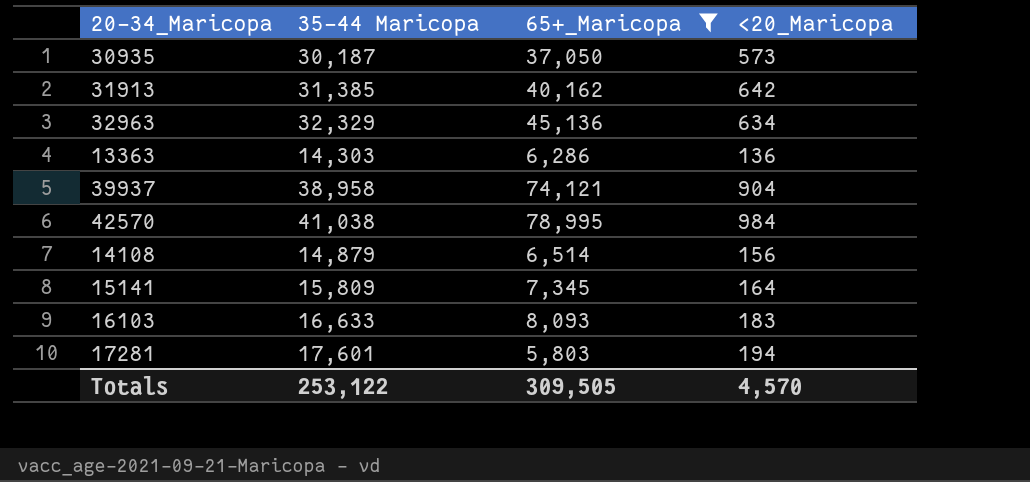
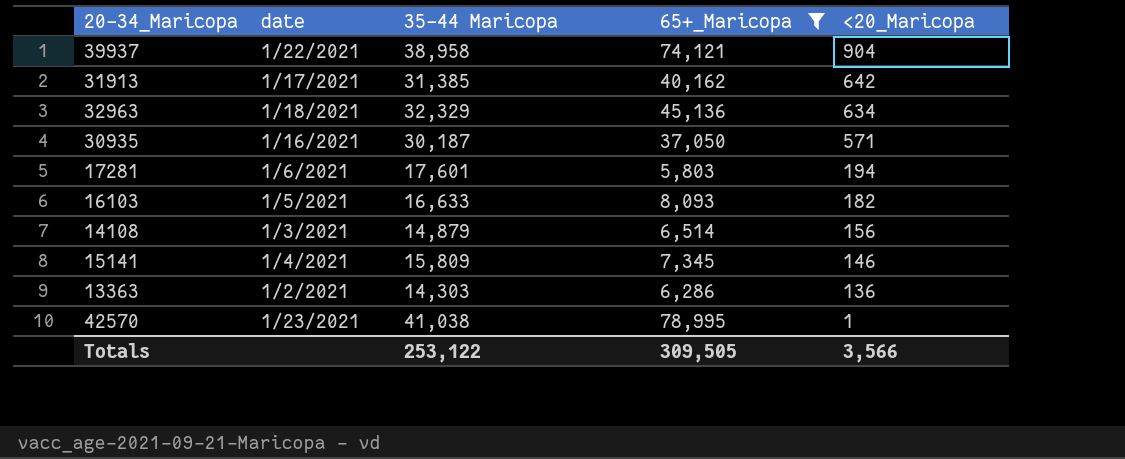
row order: none -> <20_Maricopa descending
column date | position: none -> 2
30935 | <20_Maricopa: 573 -> 571
16103 | <20_Maricopa: 183 -> 182
15141 | <20_Maricopa: 164 -> 146
42570 | <20_Maricopa: 984 -> 1
Totals | <20_Maricopa: 4,570 -> 3,566

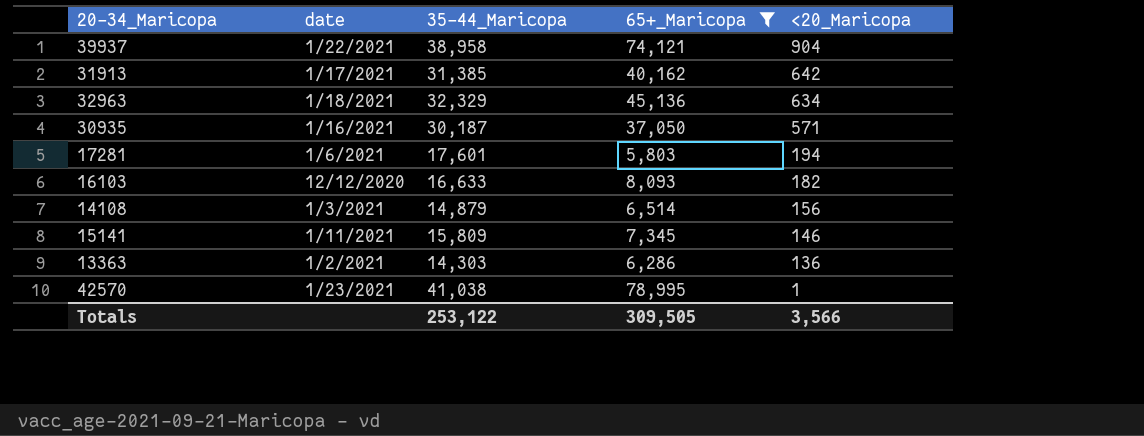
column name: 35-44 Maricopa -> 35-44_Maricopa
16103 | date: 1/5/2021 -> 12/12/2020
15141 | date: 1/4/2021 -> 1/11/2021

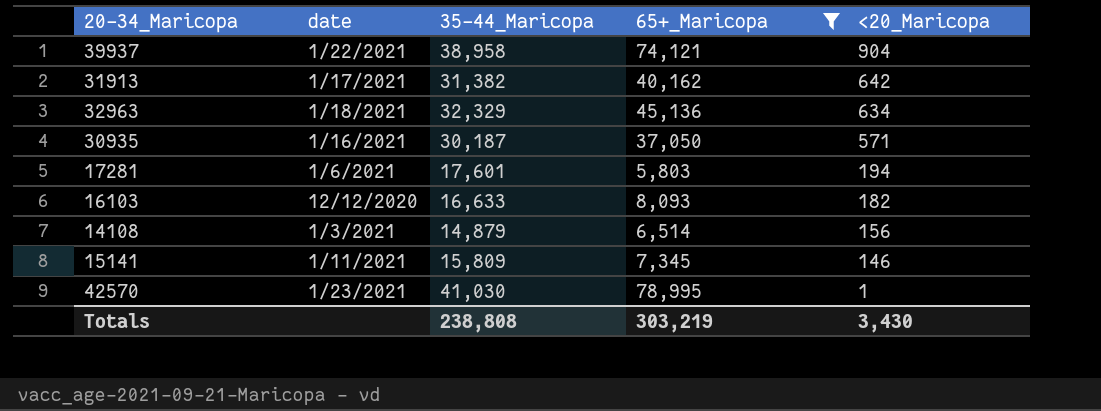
row 13363: 1/2/2021 | 14,303 | 6,286 | 136 -> none
31913 | 35-44_Maricopa: 31,385 -> 31,382
42570 | 35-44_Maricopa: 41,038 -> 41,030
Totals | 35-44_Maricopa: 253,122 -> 238,808
Totals | 65+_Maricopa: 309,505 -> 303,219
Totals | <20_Maricopa: 3,566 -> 3,430

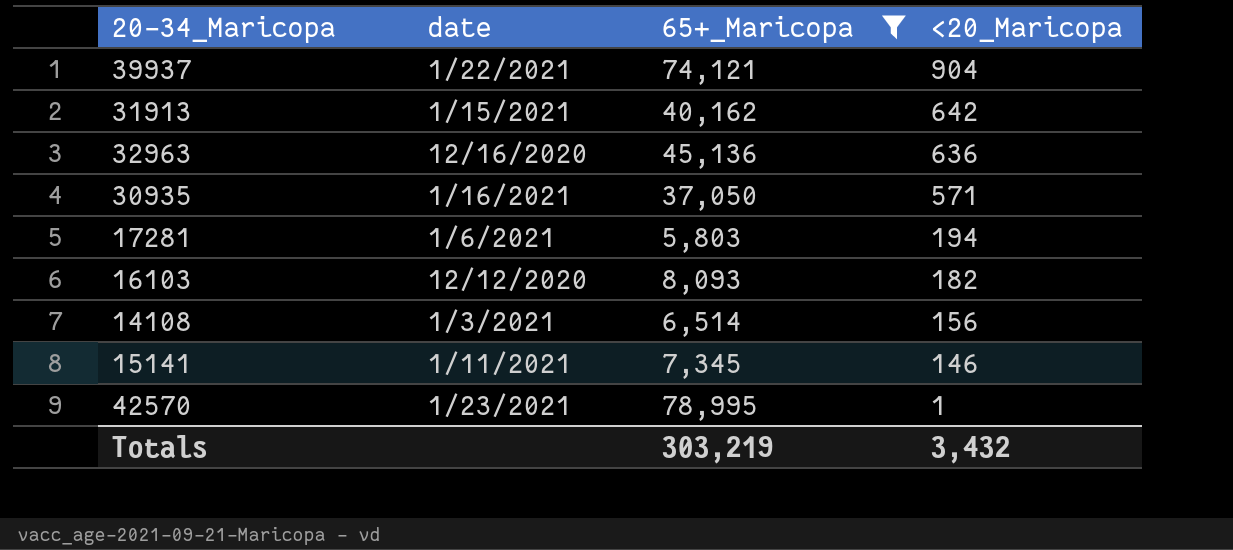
column 35-44_Maricopa | position: 3 -> none
31913 | date: 1/17/2021 -> 1/15/2021
32963 | date: 1/18/2021 -> 12/16/2020
32963 | <20_Maricopa: 634 -> 636
Totals | <20_Maricopa: 3,430 -> 3,432

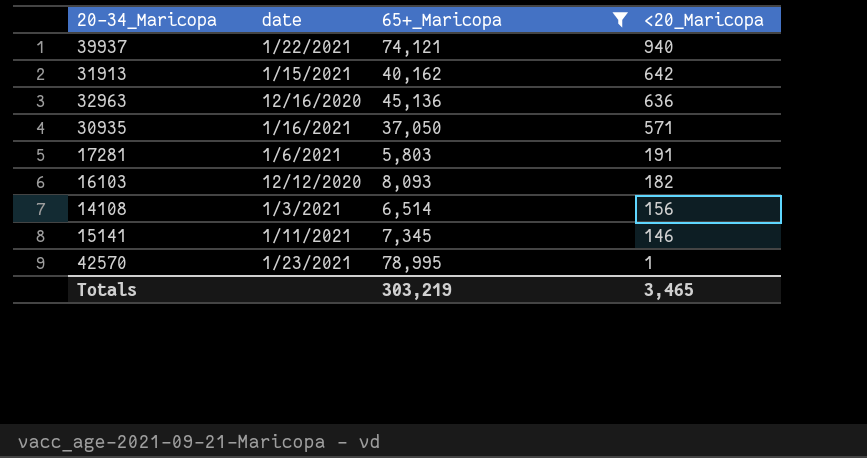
39937 | <20_Maricopa: 904 -> 940
17281 | <20_Maricopa: 194 -> 191
Totals | <20_Maricopa: 3,432 -> 3,465

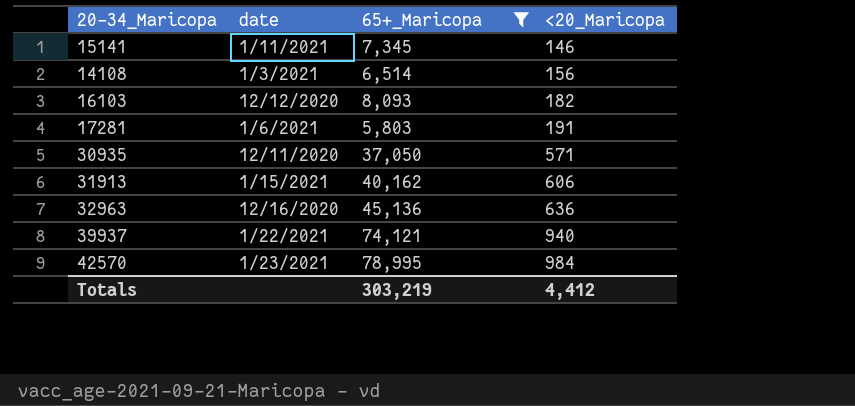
row order: <20_Maricopa descending -> <20_Maricopa ascending
30935 | date: 1/16/2021 -> 12/11/2020
31913 | <20_Maricopa: 642 -> 606
42570 | <20_Maricopa: 1 -> 984
Totals | <20_Maricopa: 3,465 -> 4,412

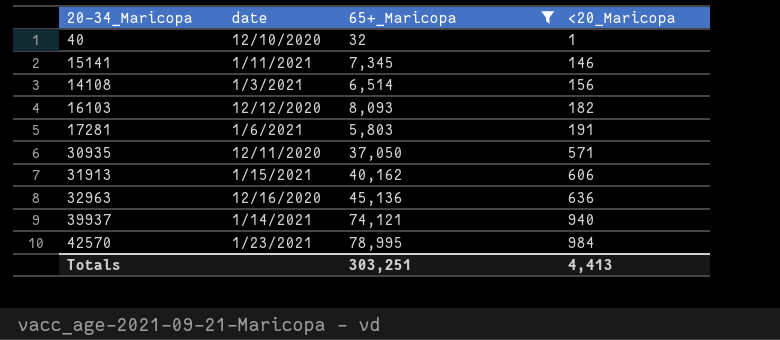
row 40: none -> 12/10/2020 | 32 | 1
39937 | date: 1/22/2021 -> 1/14/2021
Totals | 65+_Maricopa: 303,219 -> 303,251
Totals | <20_Maricopa: 4,412 -> 4,413

